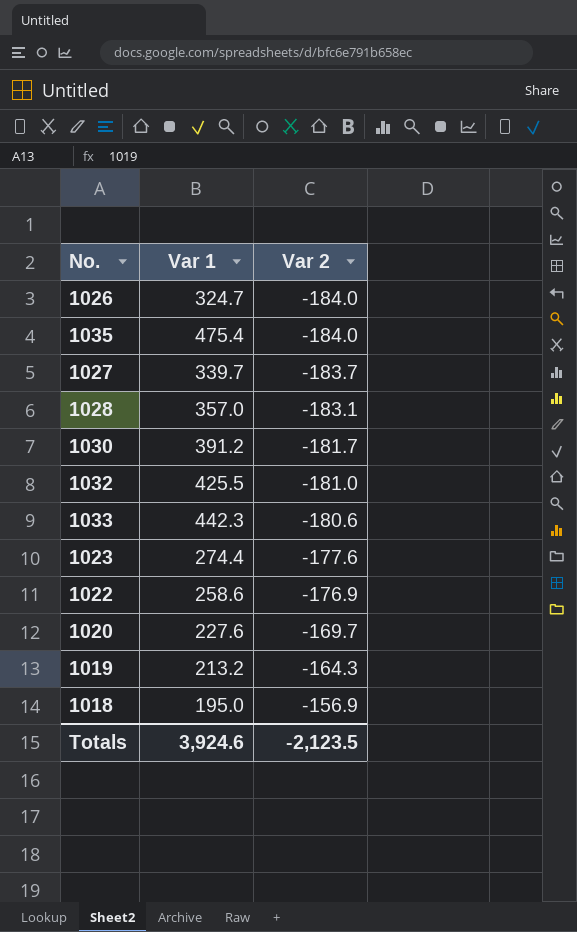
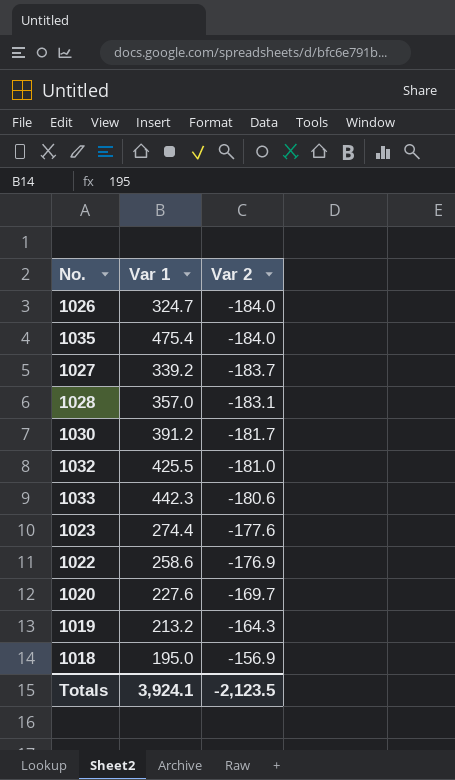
1027 | Var 1: 339.7 -> 339.2
Totals | Var 1: 3,924.6 -> 3,924.1

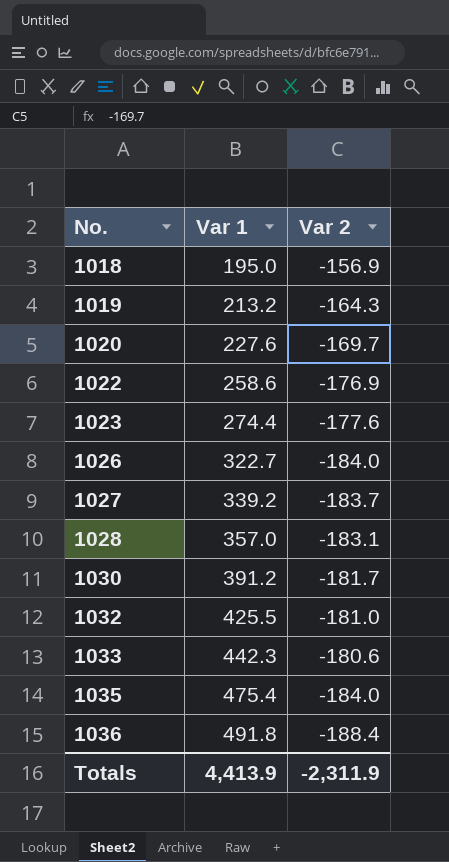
row order: Var 2 ascending -> No. ascending
1026 | Var 1: 324.7 -> 322.7
row 1036: none -> 491.8 | -188.4
Totals | Var 1: 3,924.1 -> 4,413.9
Totals | Var 2: -2,123.5 -> -2,311.9

